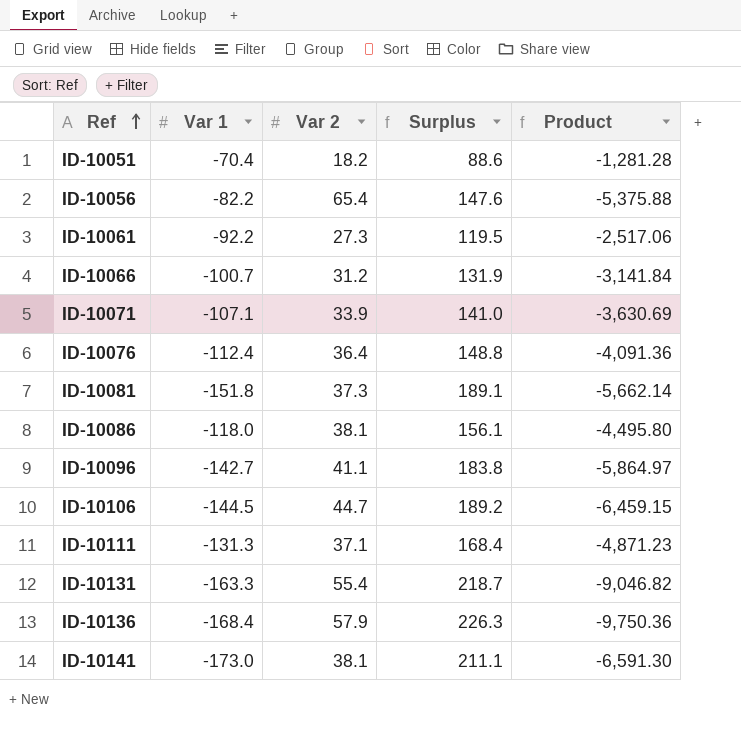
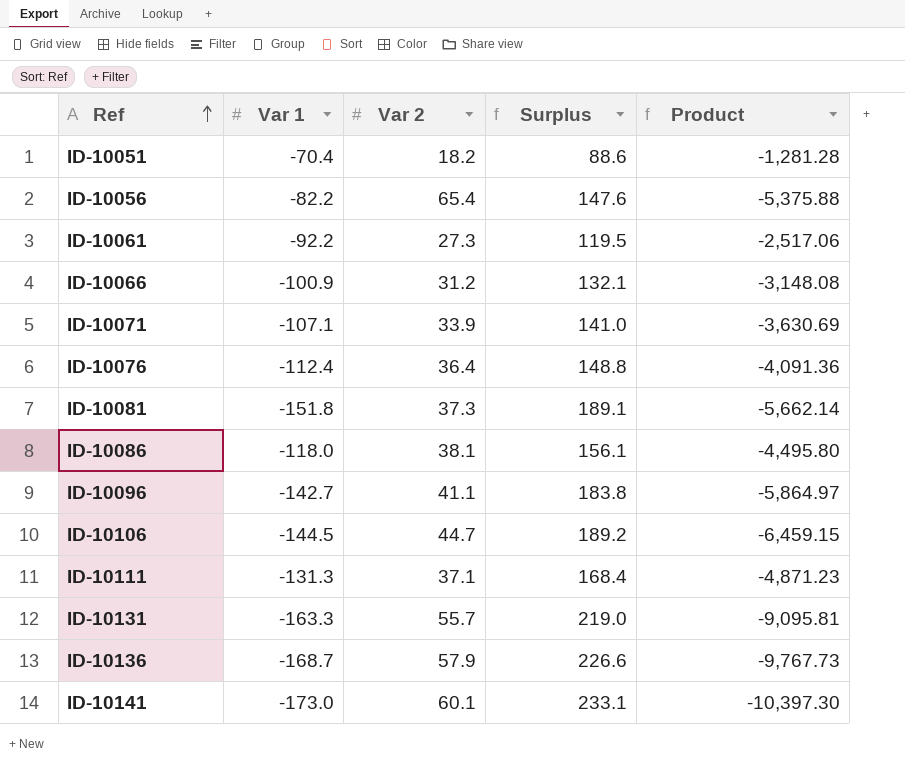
ID-10066 | Var 1: -100.7 -> -100.9
ID-10066 | Surplus: 131.9 -> 132.1
ID-10066 | Product: -3,141.84 -> -3,148.08
ID-10131 | Var 2: 55.4 -> 55.7
ID-10131 | Surplus: 218.7 -> 219.0
ID-10131 | Product: -9,046.82 -> -9,095.81
ID-10136 | Var 1: -168.4 -> -168.7
ID-10136 | Surplus: 226.3 -> 226.6
ID-10136 | Product: -9,750.36 -> -9,767.73
ID-10141 | Var 2: 38.1 -> 60.1
ID-10141 | Surplus: 211.1 -> 233.1
ID-10141 | Product: -6,591.30 -> -10,397.30

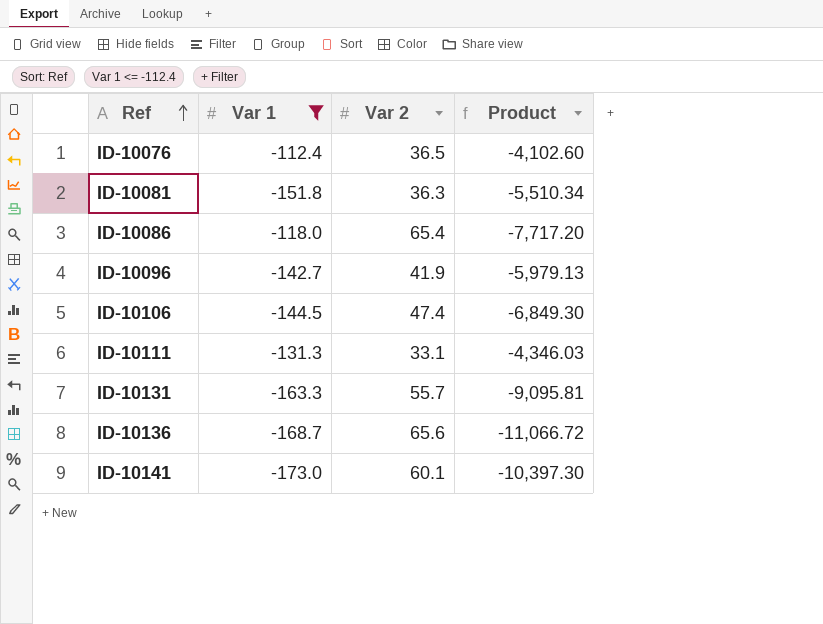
filter: none -> Var 1 <= -112.4
column Surplus | formula: [Var 2] - [Var 1] -> none
ID-10076 | Var 2: 36.4 -> 36.5
ID-10076 | Product: -4,091.36 -> -4,102.60
ID-10081 | Var 2: 37.3 -> 36.3
ID-10081 | Product: -5,662.14 -> -5,510.34
ID-10086 | Var 2: 38.1 -> 65.4
ID-10086 | Product: -4,495.80 -> -7,717.20
ID-10096 | Var 2: 41.1 -> 41.9
ID-10096 | Product: -5,864.97 -> -5,979.13
ID-10106 | Var 2: 44.7 -> 47.4
ID-10106 | Product: -6,459.15 -> -6,849.30
ID-10111 | Var 2: 37.1 -> 33.1
ID-10111 | Product: -4,871.23 -> -4,346.03
ID-10136 | Var 2: 57.9 -> 65.6
ID-10136 | Product: -9,767.73 -> -11,066.72

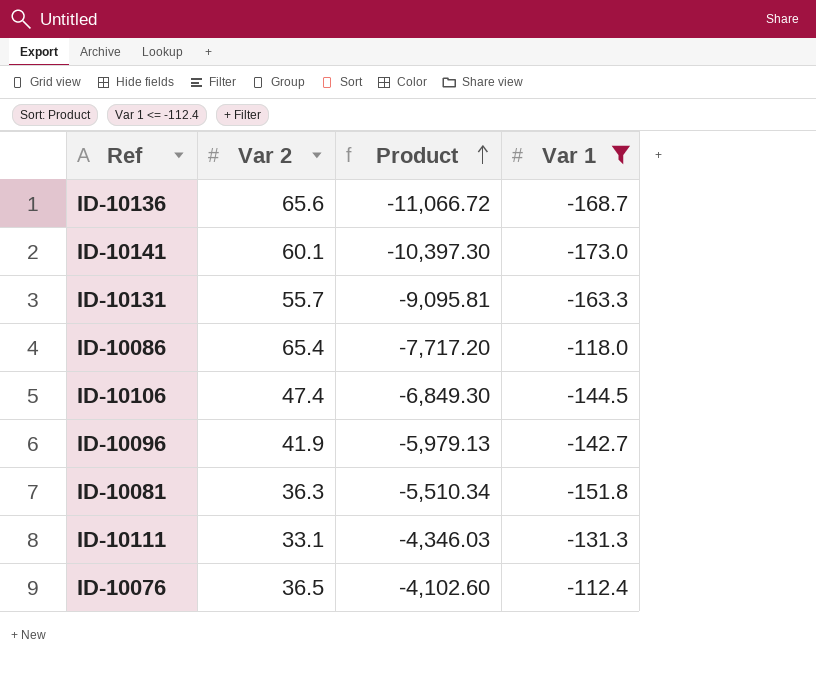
row order: Ref ascending -> Product ascending
column Var 1 | position: 2 -> 4

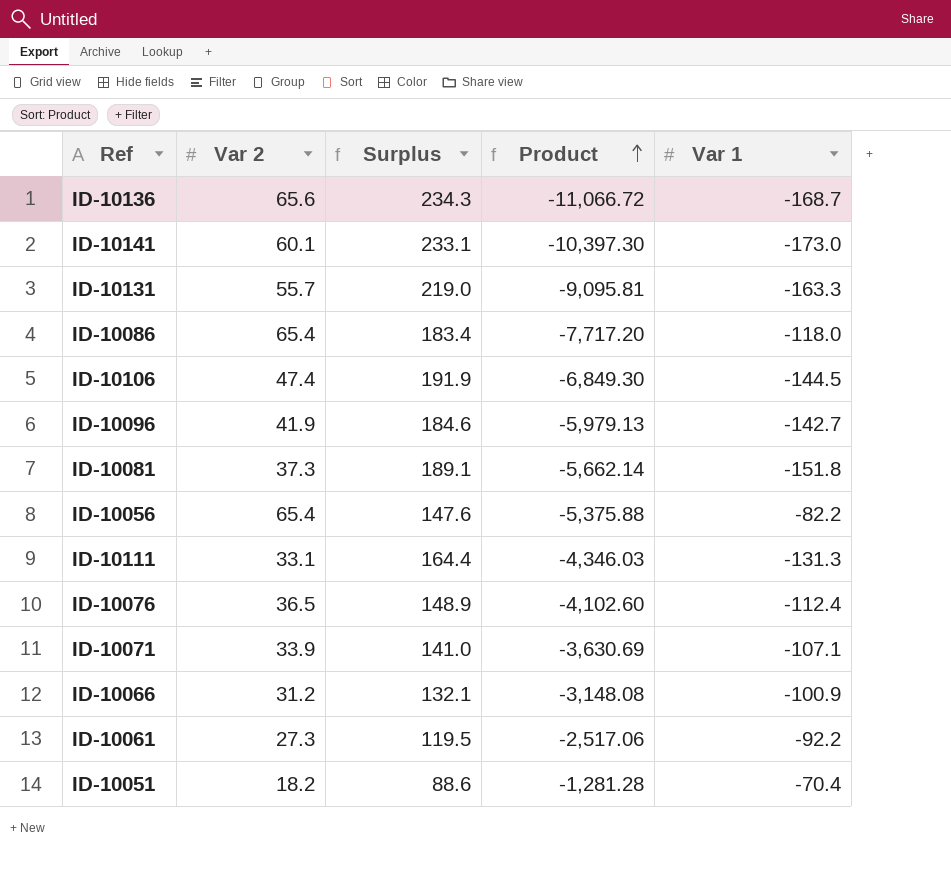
filter: Var 1 <= -112.4 -> none
column Surplus | formula: none -> [Var 2] - [Var 1]
ID-10081 | Var 2: 36.3 -> 37.3
ID-10081 | Product: -5,510.34 -> -5,662.14

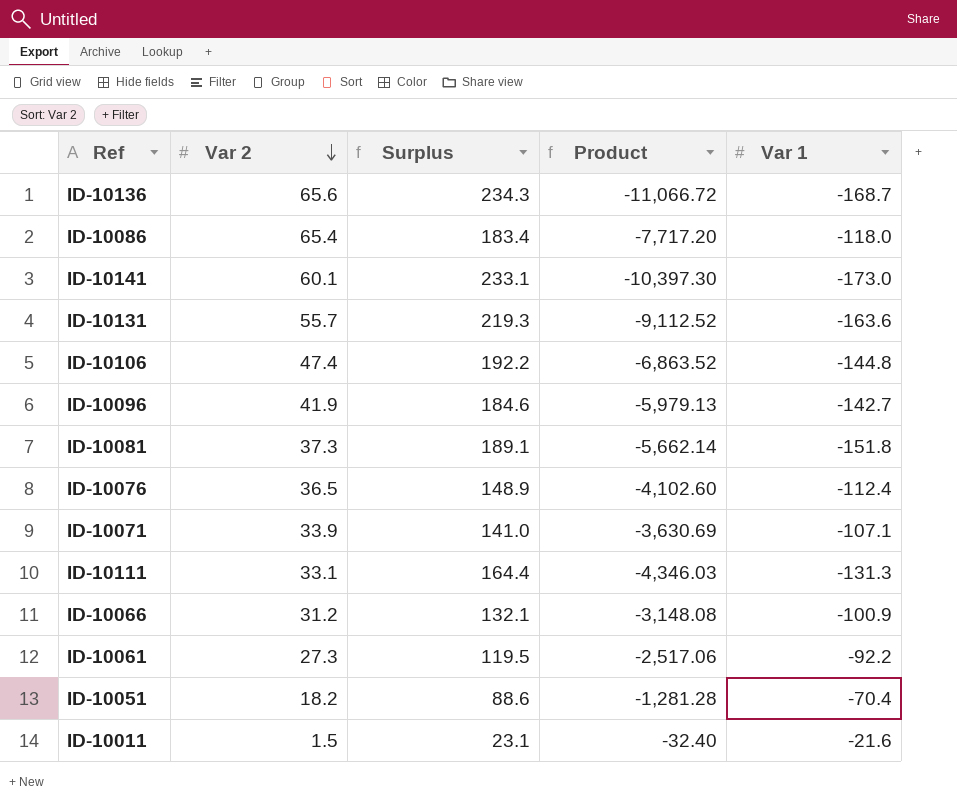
row order: Product ascending -> Var 2 descending
row ID-10056: 65.4 | 147.6 | -5,375.88 | -82.2 -> none
ID-10131 | Surplus: 219.0 -> 219.3
ID-10131 | Product: -9,095.81 -> -9,112.52
ID-10131 | Var 1: -163.3 -> -163.6
ID-10106 | Surplus: 191.9 -> 192.2
ID-10106 | Product: -6,849.30 -> -6,863.52
ID-10106 | Var 1: -144.5 -> -144.8
row ID-10011: none -> 1.5 | 23.1 | -32.40 | -21.6

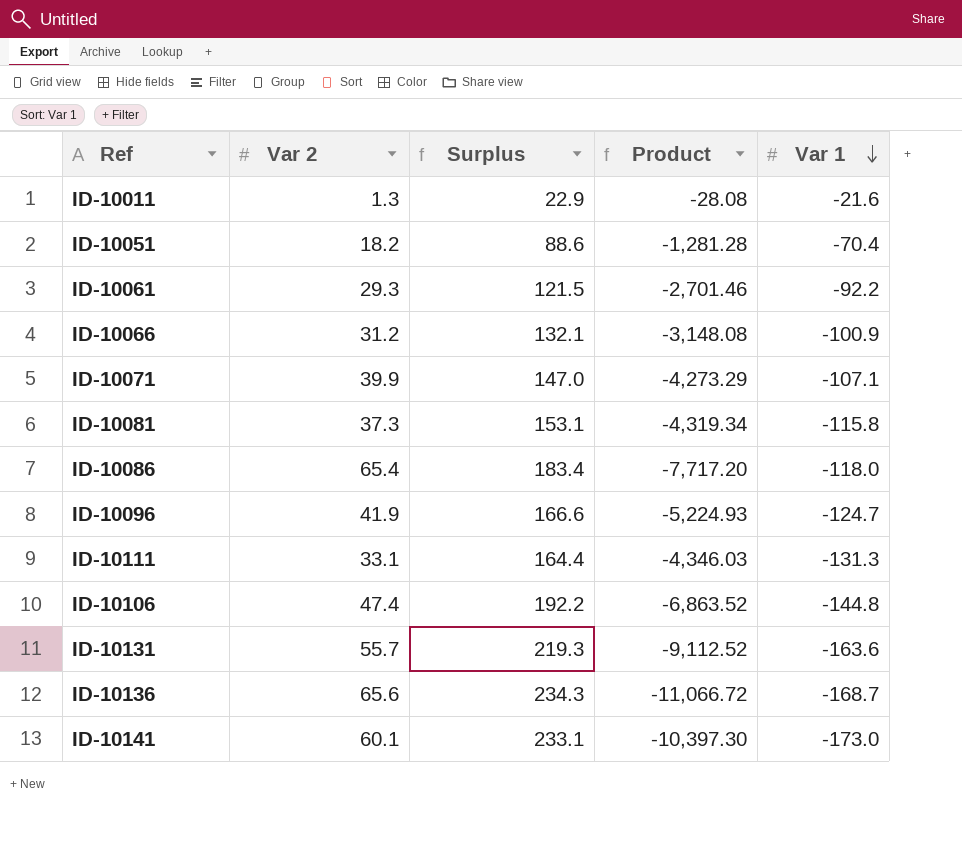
row order: Var 2 descending -> Var 1 descending
row ID-10076: 36.5 | 148.9 | -4,102.60 | -112.4 -> none
ID-10011 | Var 2: 1.5 -> 1.3
ID-10011 | Surplus: 23.1 -> 22.9
ID-10011 | Product: -32.40 -> -28.08
ID-10061 | Var 2: 27.3 -> 29.3
ID-10061 | Surplus: 119.5 -> 121.5
ID-10061 | Product: -2,517.06 -> -2,701.46
ID-10071 | Var 2: 33.9 -> 39.9
ID-10071 | Surplus: 141.0 -> 147.0
ID-10071 | Product: -3,630.69 -> -4,273.29
ID-10081 | Surplus: 189.1 -> 153.1
ID-10081 | Product: -5,662.14 -> -4,319.34
ID-10081 | Var 1: -151.8 -> -115.8
ID-10096 | Surplus: 184.6 -> 166.6
ID-10096 | Product: -5,979.13 -> -5,224.93
ID-10096 | Var 1: -142.7 -> -124.7

